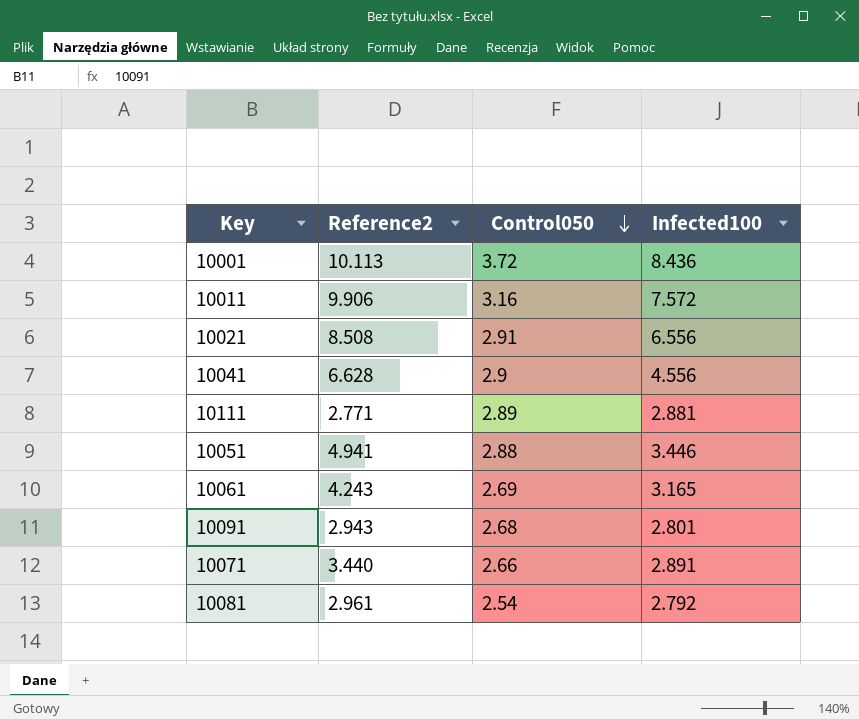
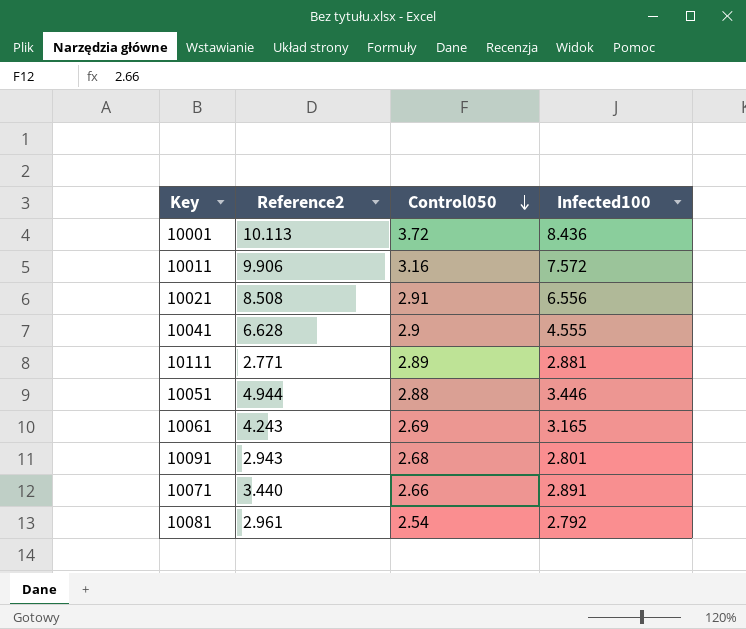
10041 | Infected100: 4.556 -> 4.555
10051 | Reference2: 4.941 -> 4.944

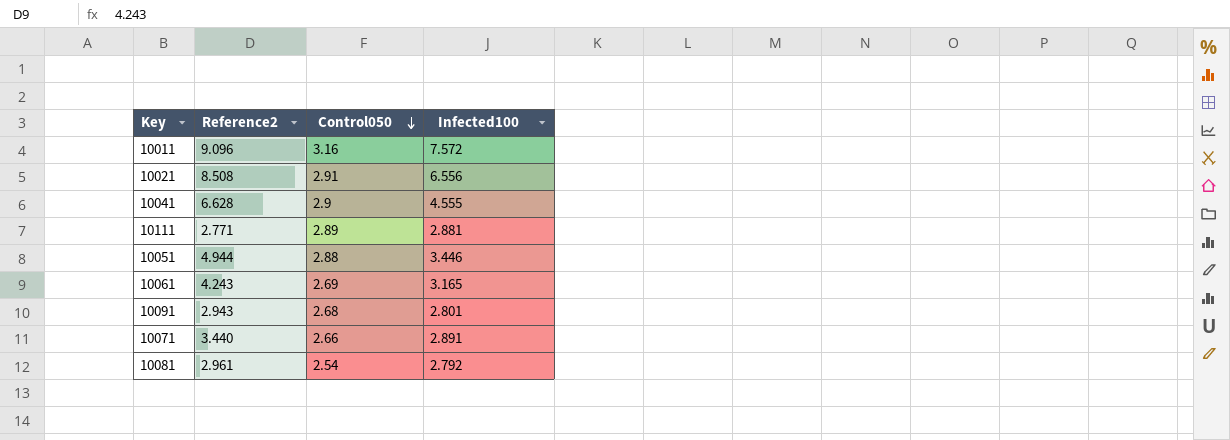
row 10001: 10.113 | 3.72 | 8.436 -> none
10011 | Reference2: 9.906 -> 9.096

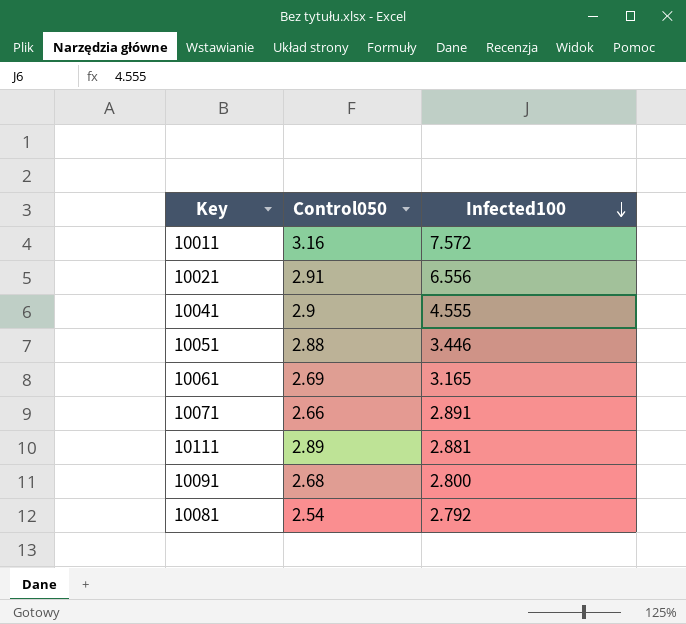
row order: Control050 descending -> Infected100 descending
column Reference2 | position: 2 -> none
10091 | Infected100: 2.801 -> 2.800

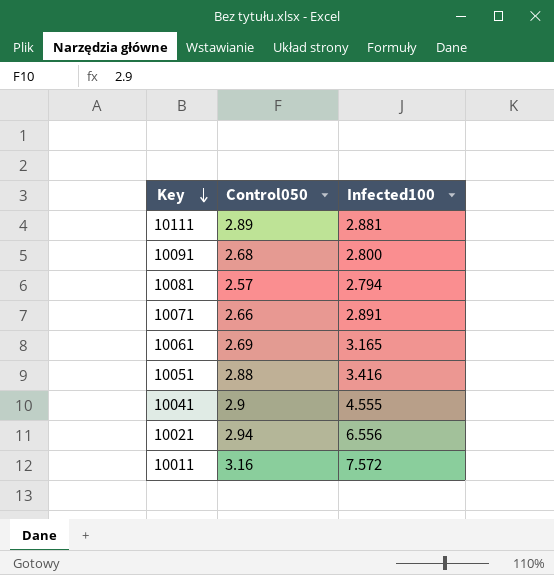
row order: Infected100 descending -> Key descending
10081 | Control050: 2.54 -> 2.57
10081 | Infected100: 2.792 -> 2.794
10051 | Infected100: 3.446 -> 3.416
10021 | Control050: 2.91 -> 2.94

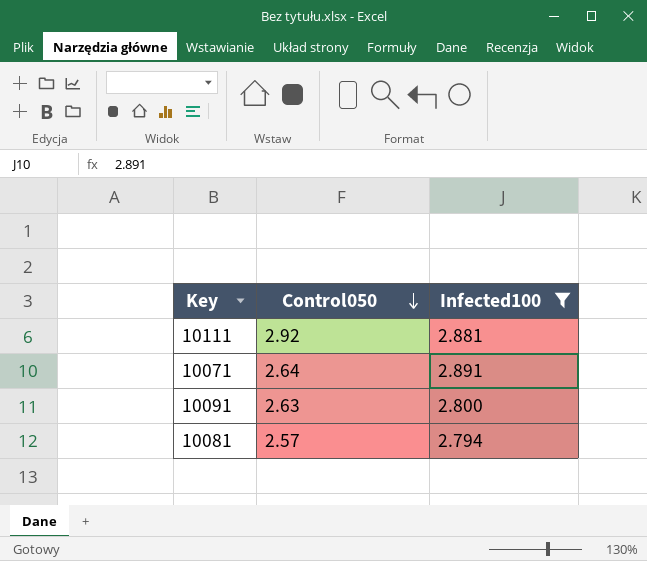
filter: none -> Infected100 <= 2.891
row order: Key descending -> Control050 descending
10111 | Control050: 2.89 -> 2.92
10071 | Control050: 2.66 -> 2.64
10091 | Control050: 2.68 -> 2.63

